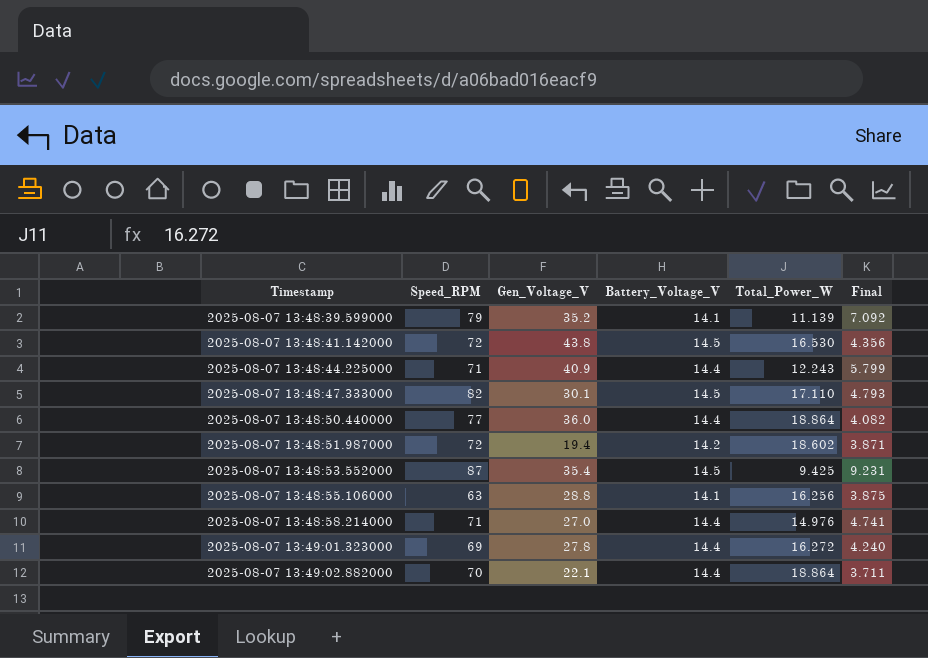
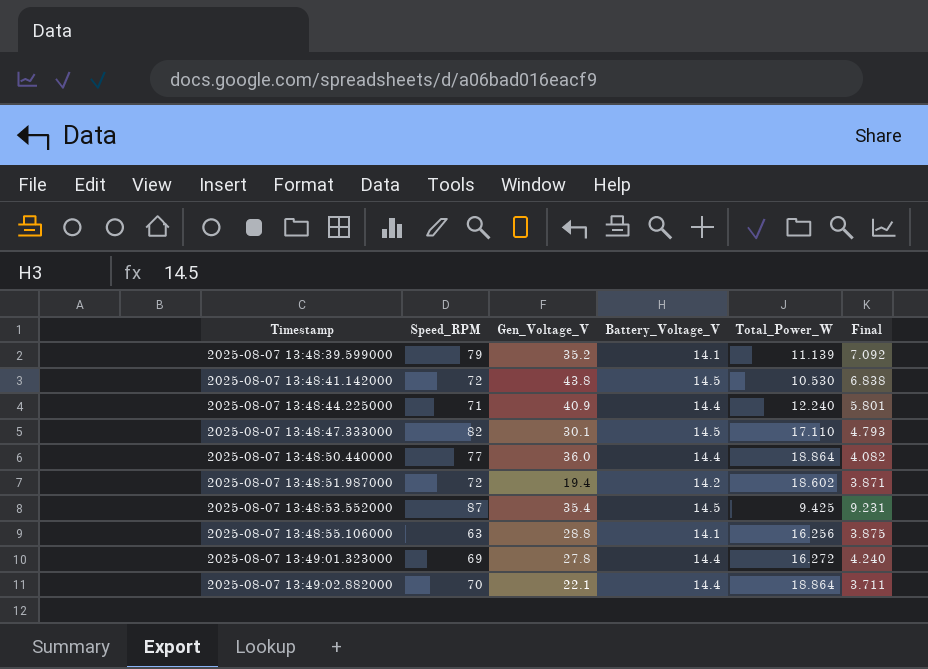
row 2025-08-07 13:48:58.214000: 71 | 27.0 | 14.4 | 14.976 | 4.741 -> none
2025-08-07 13:48:41.142000 | Total_Power_W: 16.530 -> 10.530
2025-08-07 13:48:41.142000 | Final: 4.356 -> 6.838
2025-08-07 13:48:44.225000 | Total_Power_W: 12.243 -> 12.240
2025-08-07 13:48:44.225000 | Final: 5.799 -> 5.801

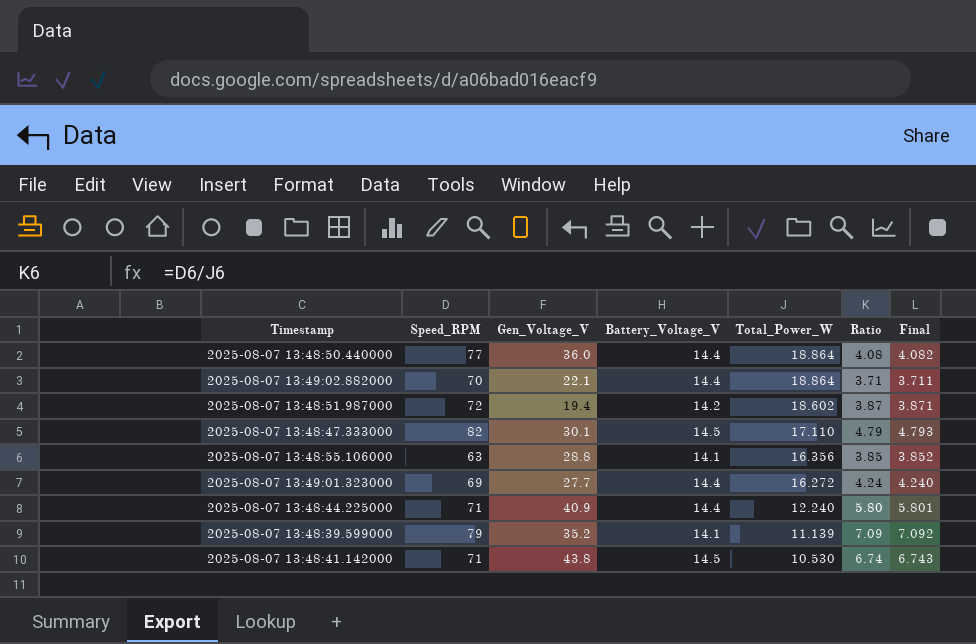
row order: Timestamp ascending -> Total_Power_W descending
column Ratio | formula: none -> [Speed_RPM] / [Total_Power_W]
row 2025-08-07 13:48:53.552000: 87 | 35.4 | 14.5 | 9.425 | 9.231 -> none
2025-08-07 13:48:55.106000 | Total_Power_W: 16.256 -> 16.356
2025-08-07 13:48:55.106000 | Final: 3.875 -> 3.852
2025-08-07 13:49:01.323000 | Gen_Voltage_V: 27.8 -> 27.7
2025-08-07 13:48:41.142000 | Speed_RPM: 72 -> 71
2025-08-07 13:48:41.142000 | Final: 6.838 -> 6.743

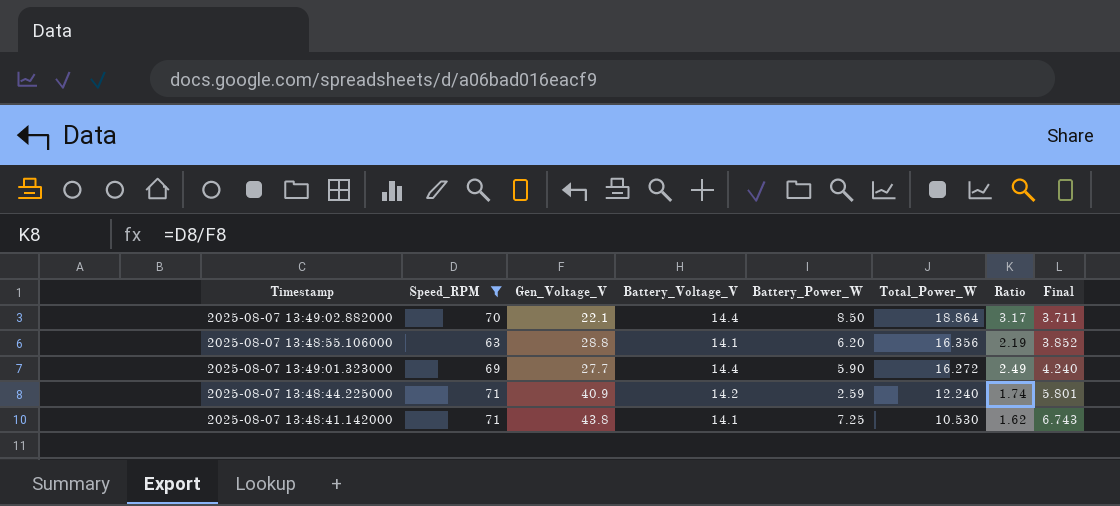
filter: none -> Speed_RPM <= 71
column Battery_Power_W | position: none -> 5
column Ratio | formula: [Speed_RPM] / [Total_Power_W] -> [Speed_RPM] / [Gen_Voltage_V]
2025-08-07 13:48:44.225000 | Battery_Voltage_V: 14.4 -> 14.2
2025-08-07 13:48:41.142000 | Battery_Voltage_V: 14.5 -> 14.1

